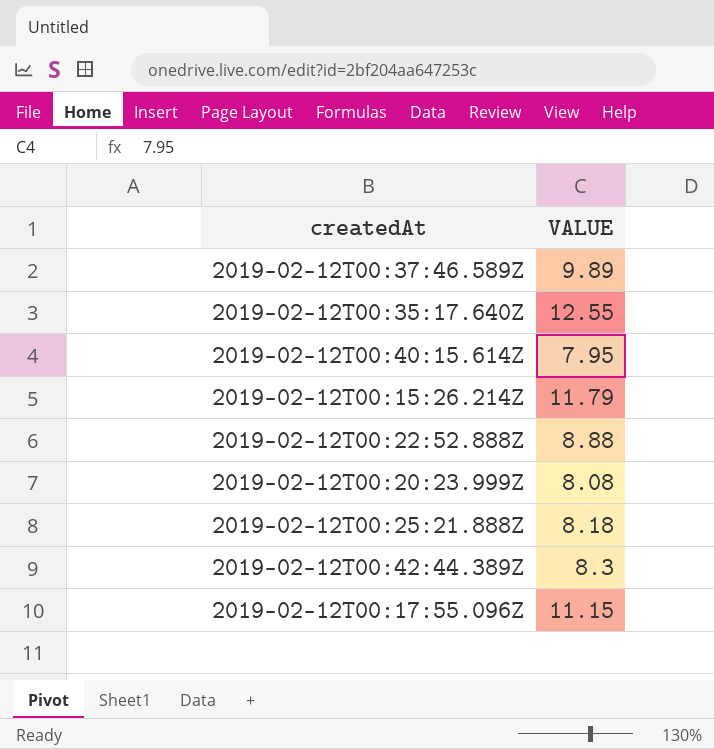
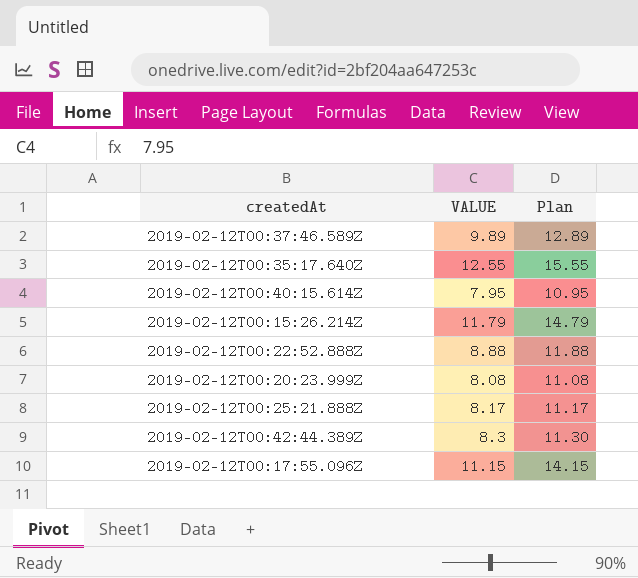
column Plan | formula: none -> [VALUE] + 3
2019-02-12T00:25:21.888Z | VALUE: 8.18 -> 8.17

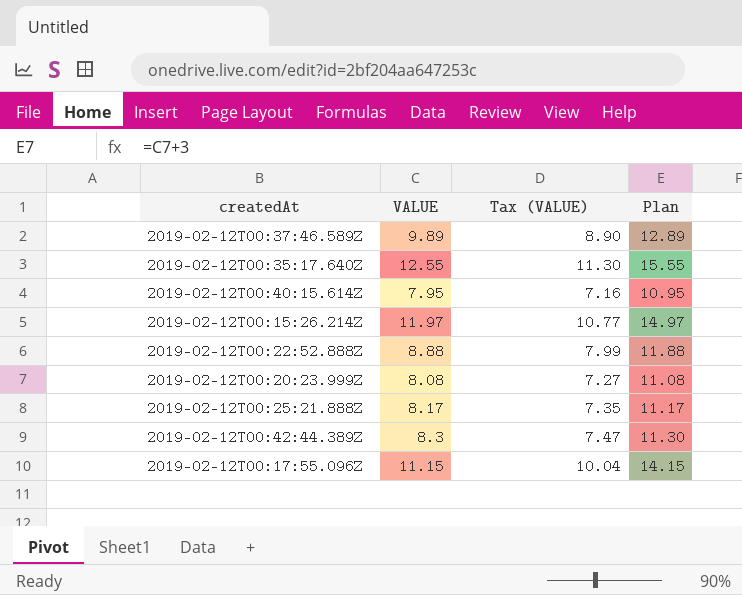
column Tax (VALUE) | formula: none -> [VALUE] * 0.9
2019-02-12T00:15:26.214Z | VALUE: 11.79 -> 11.97
2019-02-12T00:15:26.214Z | Plan: 14.79 -> 14.97

